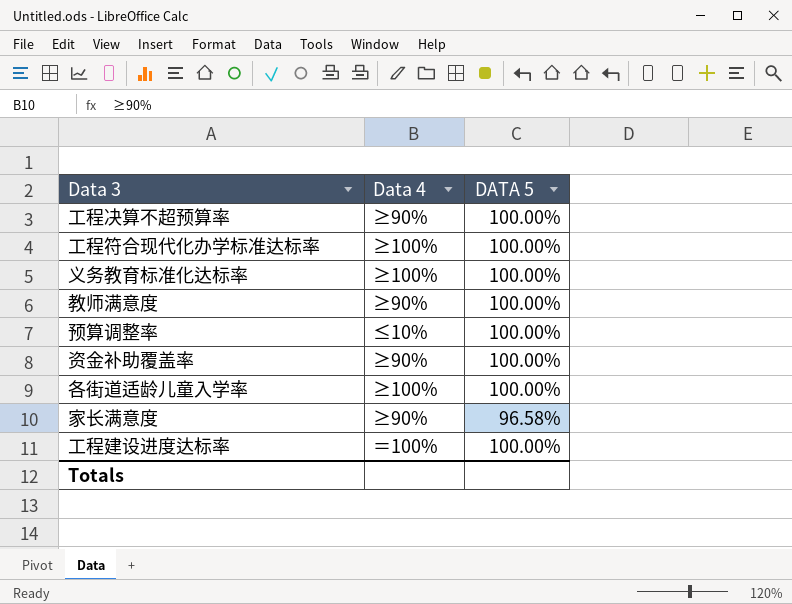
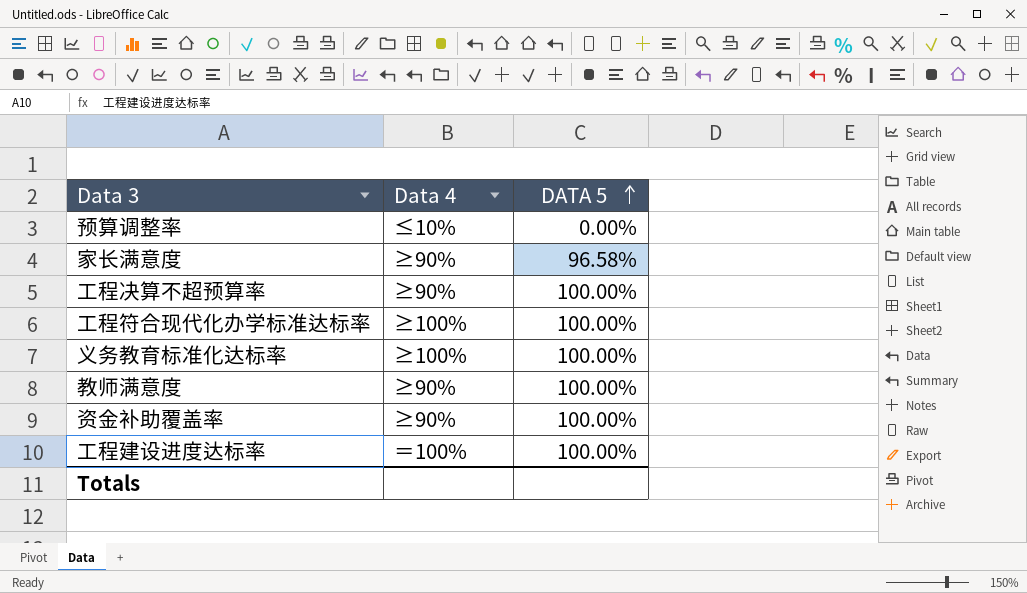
row order: none -> DATA 5 ascending
row 各街道适龄儿童入学率: ≥100% | 100.00% -> none
预算调整率 | DATA 5: 100.00% -> 0.00%

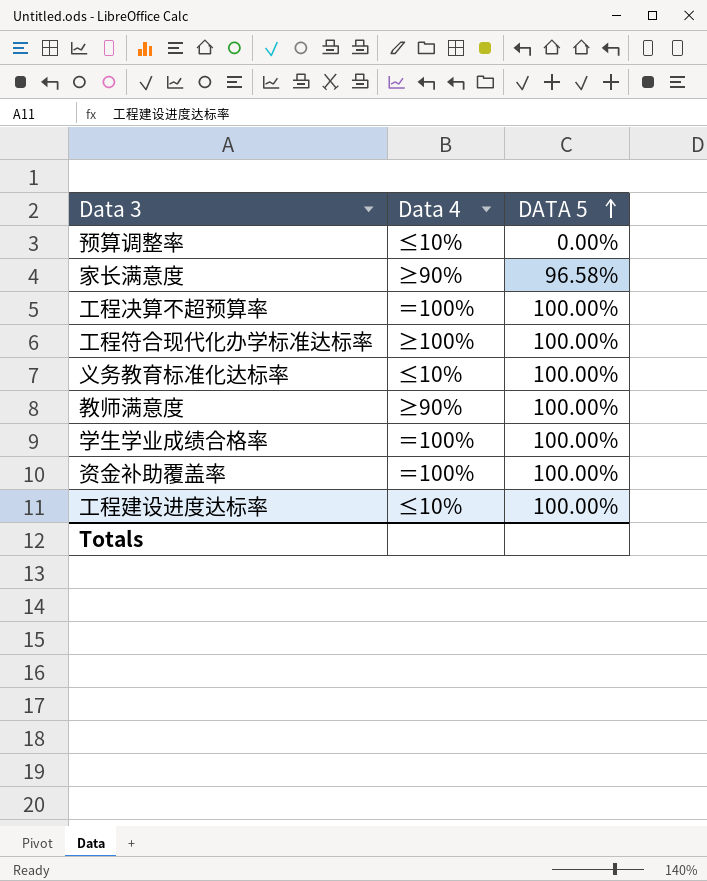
工程决算不超预算率 | Data 4: ≥90% -> ＝100%
义务教育标准化达标率 | Data 4: ≥100% -> ≤10%
row 学生学业成绩合格率: none -> ＝100% | 100.00%
资金补助覆盖率 | Data 4: ≥90% -> ＝100%
工程建设进度达标率 | Data 4: ＝100% -> ≤10%

